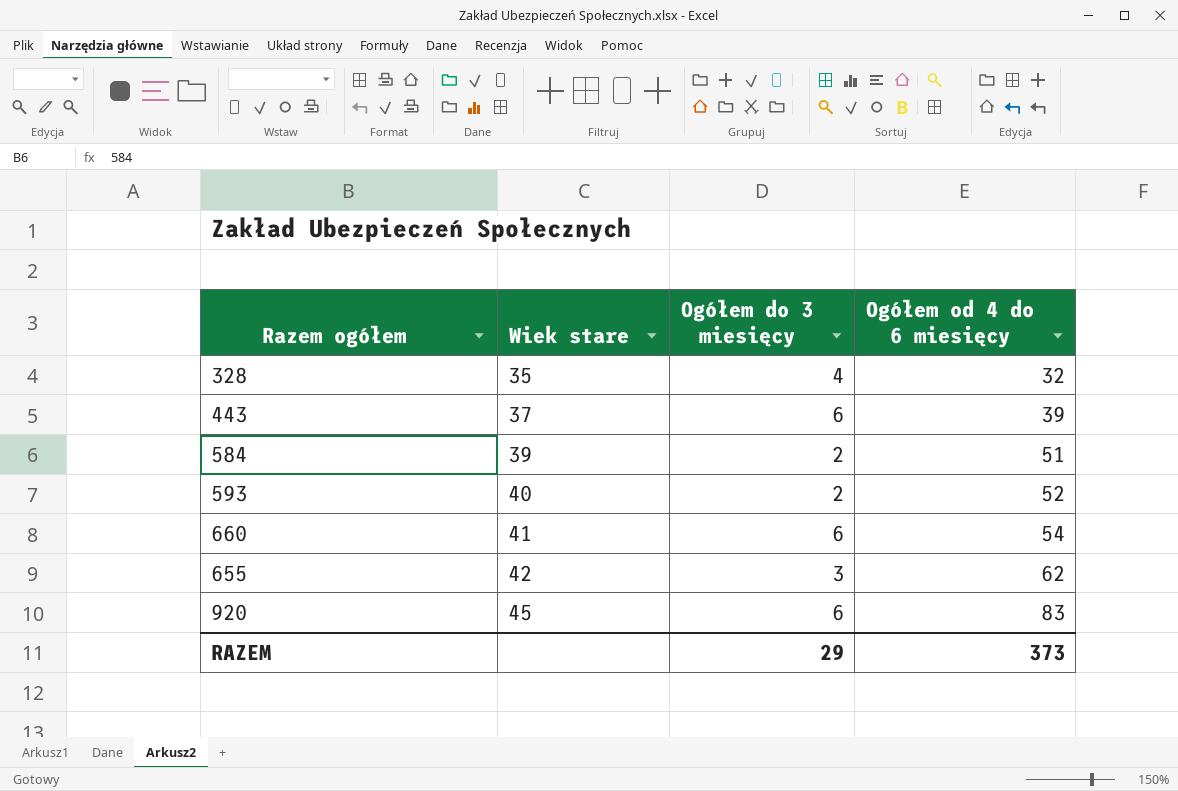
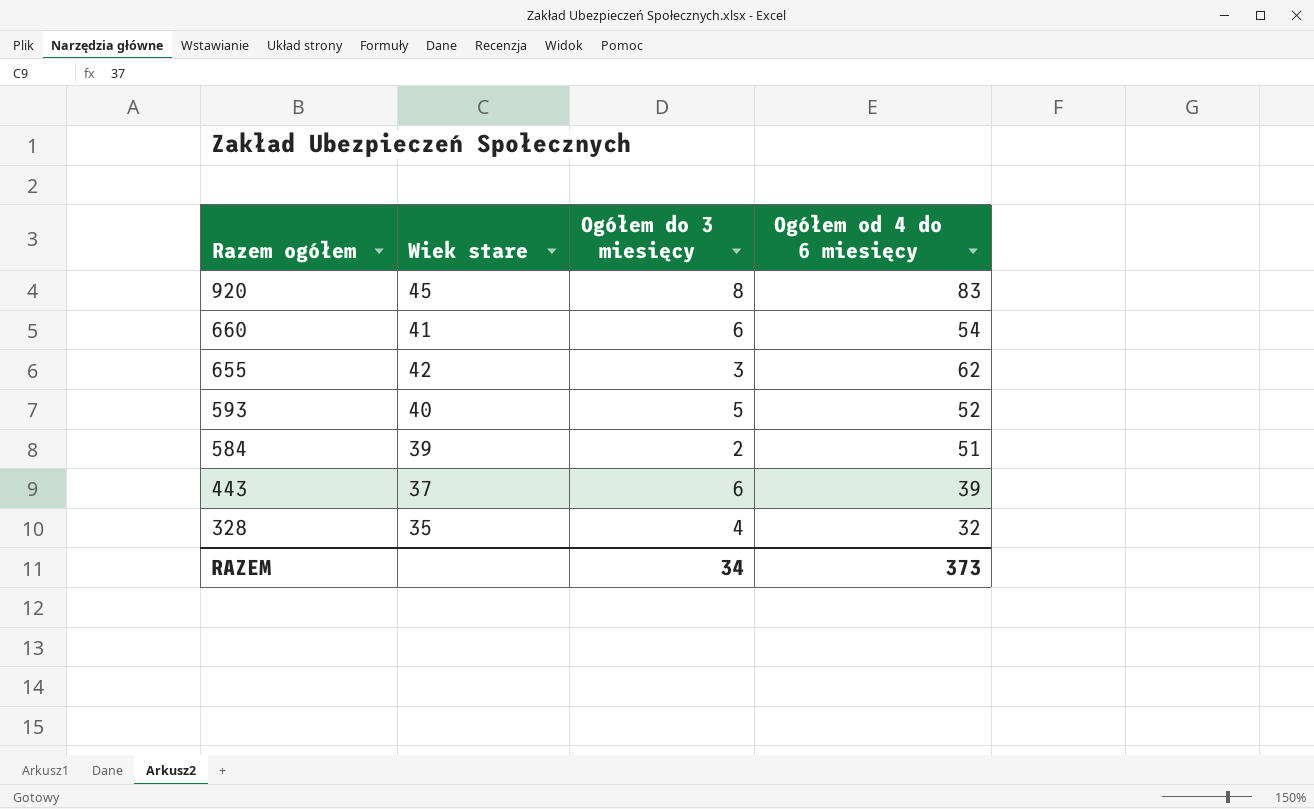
row order: Wiek stare ascending -> Razem ogółem descending
920 | Ogółem do 3 miesięcy: 6 -> 8
593 | Ogółem do 3 miesięcy: 2 -> 5
RAZEM | Ogółem do 3 miesięcy: 29 -> 34

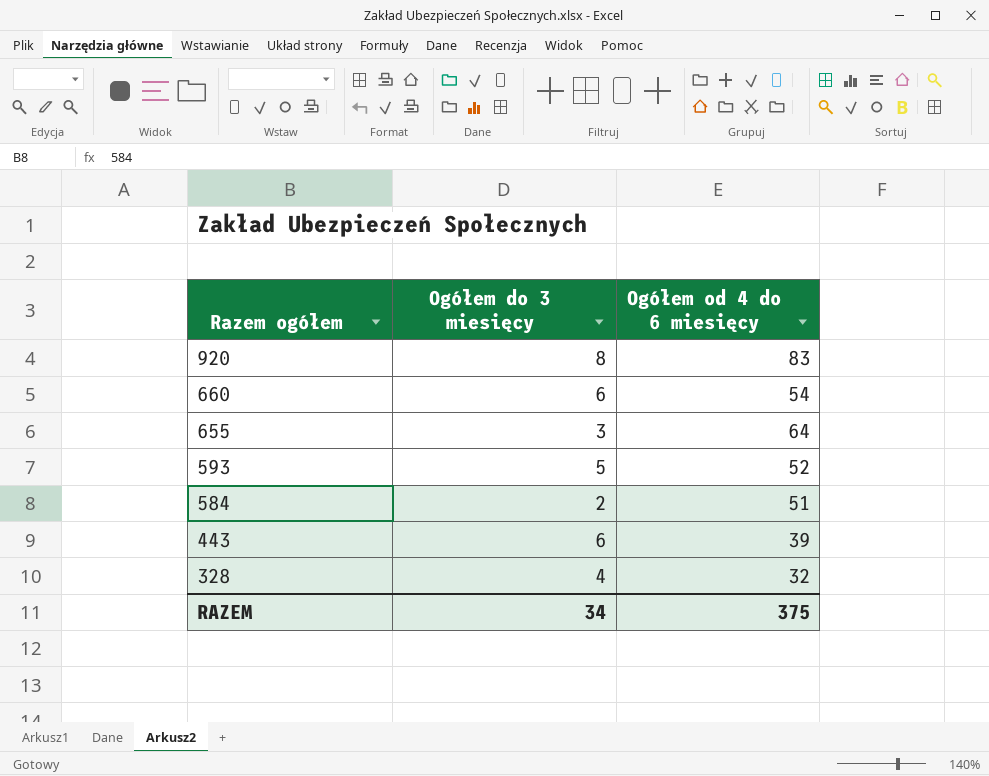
column Wiek stare | position: 2 -> none
655 | Ogółem od 4 do 6 miesięcy: 62 -> 64
RAZEM | Ogółem od 4 do 6 miesięcy: 373 -> 375

